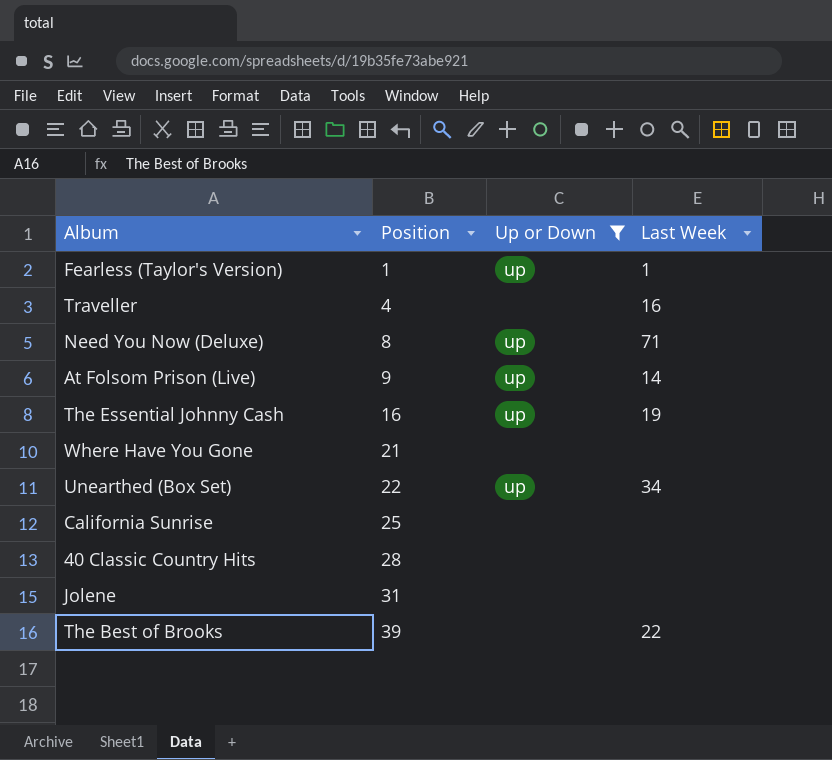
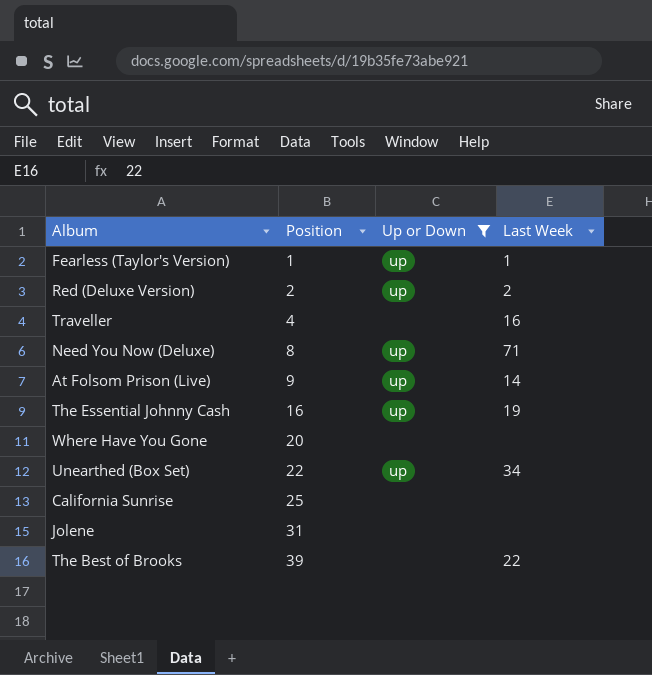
row 40 Classic Country Hits: 28 | none | none -> none
row Red (Deluxe Version): none -> 2 | up | 2
Where Have You Gone | Position: 21 -> 20

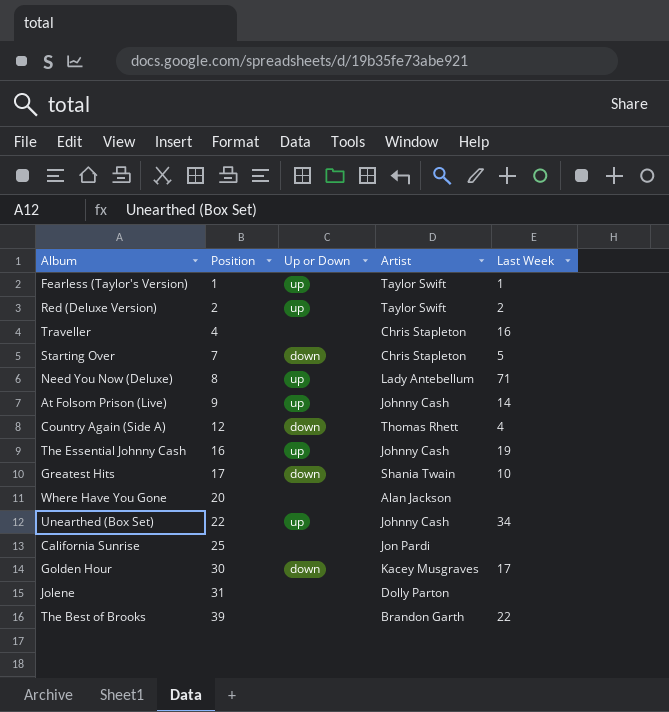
filter: Up or Down != down -> none
column Artist | position: none -> 4

